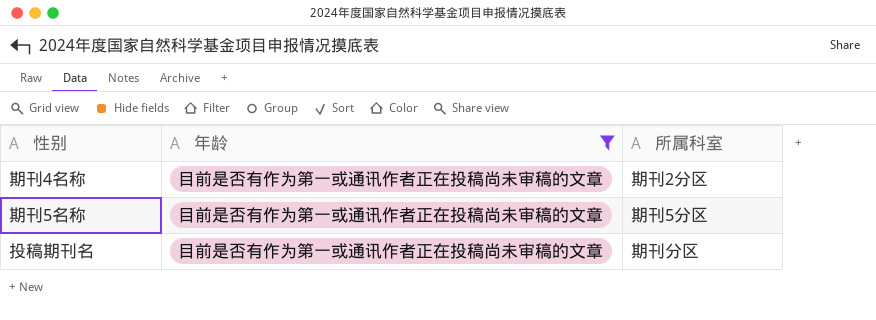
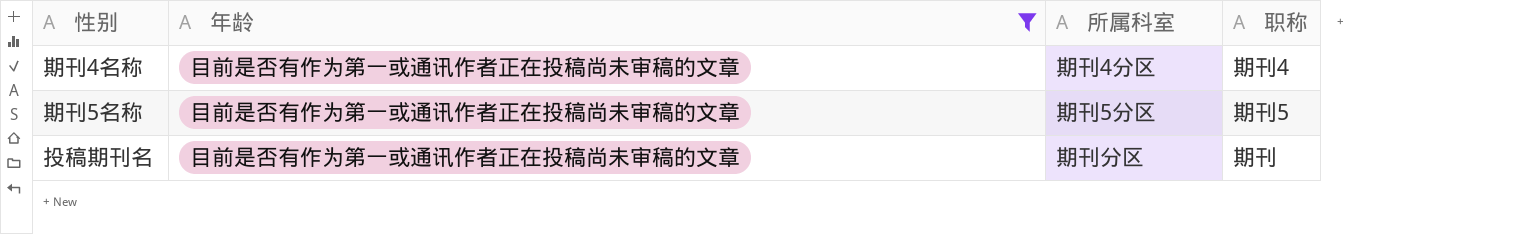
column 职称 | position: none -> 4
期刊4名称 | 所属科室: 期刊2分区 -> 期刊4分区

